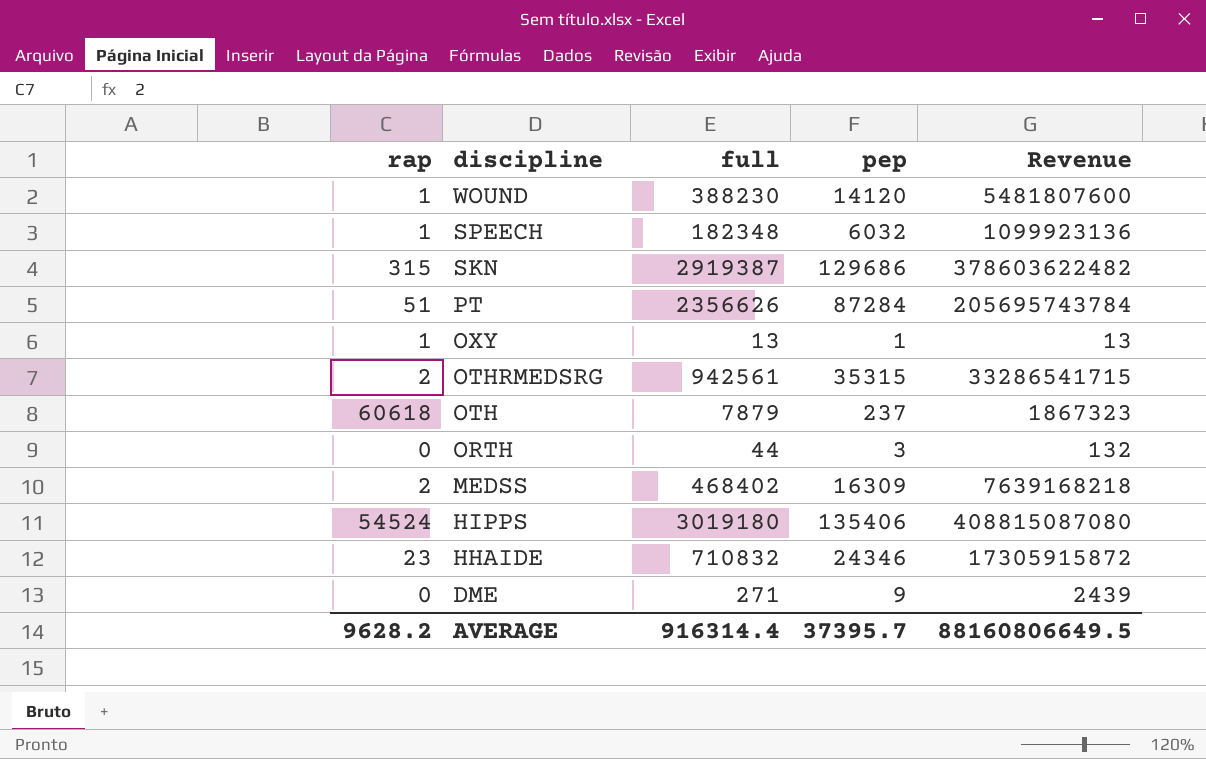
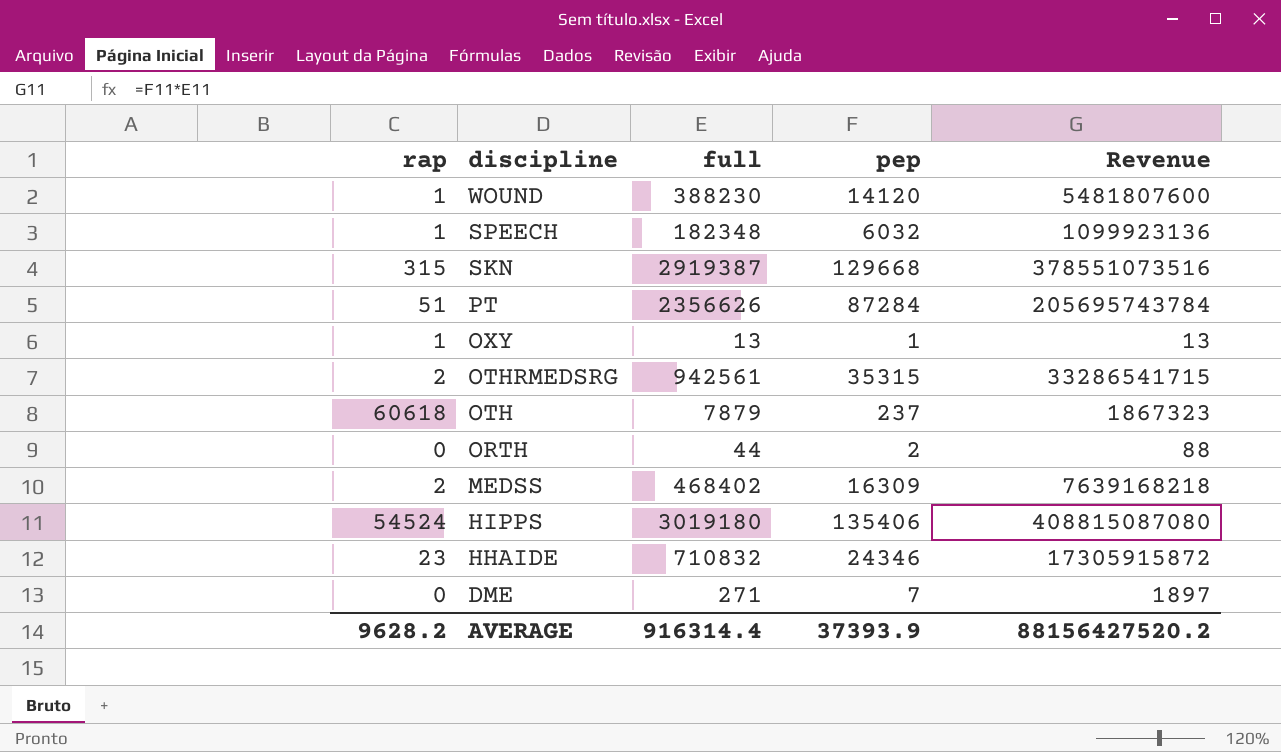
SKN | pep: 129686 -> 129668
SKN | Revenue: 378603622482 -> 378551073516
ORTH | pep: 3 -> 2
ORTH | Revenue: 132 -> 88
DME | pep: 9 -> 7
DME | Revenue: 2439 -> 1897
AVERAGE | pep: 37395.7 -> 37393.9
AVERAGE | Revenue: 88160806649.5 -> 88156427520.2

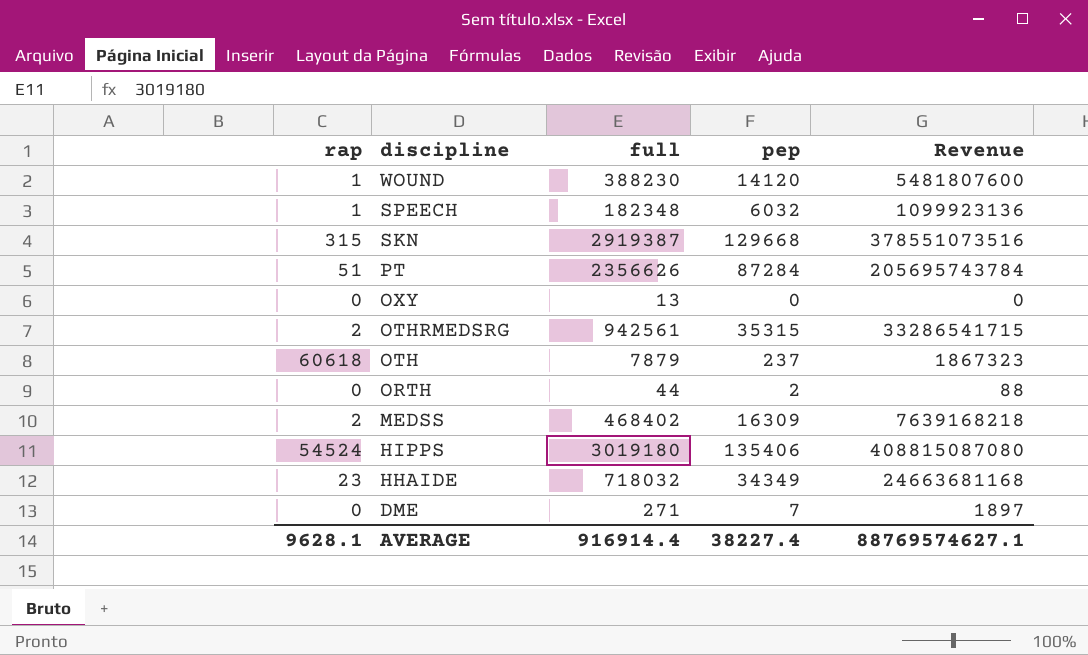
OXY | rap: 1 -> 0
OXY | pep: 1 -> 0
OXY | Revenue: 13 -> 0
HHAIDE | full: 710832 -> 718032
HHAIDE | pep: 24346 -> 34349
HHAIDE | Revenue: 17305915872 -> 24663681168
AVERAGE | rap: 9628.2 -> 9628.1
AVERAGE | full: 916314.4 -> 916914.4
AVERAGE | pep: 37393.9 -> 38227.4
AVERAGE | Revenue: 88156427520.2 -> 88769574627.1

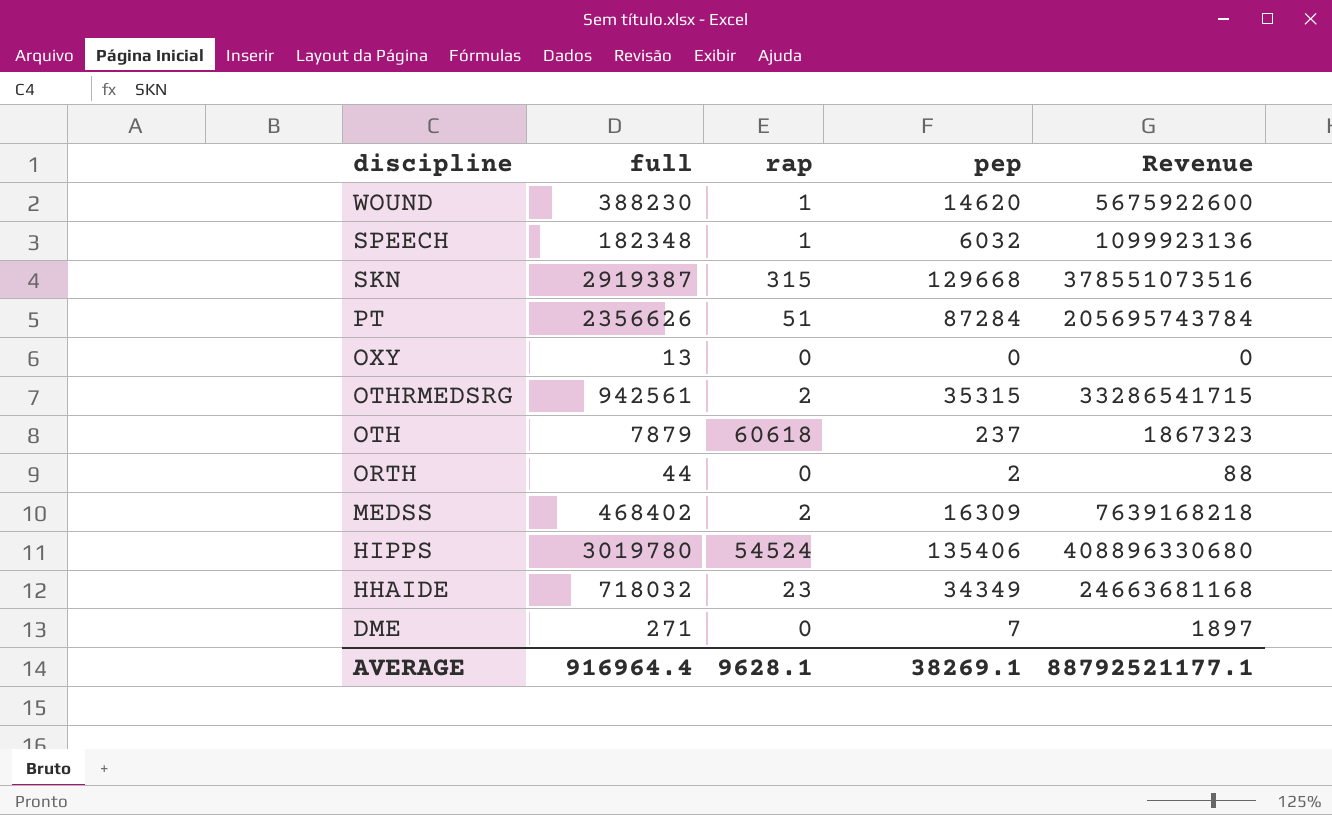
column rap | position: 1 -> 3
WOUND | pep: 14120 -> 14620
WOUND | Revenue: 5481807600 -> 5675922600
HIPPS | full: 3019180 -> 3019780
HIPPS | Revenue: 408815087080 -> 408896330680
AVERAGE | full: 916914.4 -> 916964.4
AVERAGE | pep: 38227.4 -> 38269.1
AVERAGE | Revenue: 88769574627.1 -> 88792521177.1

